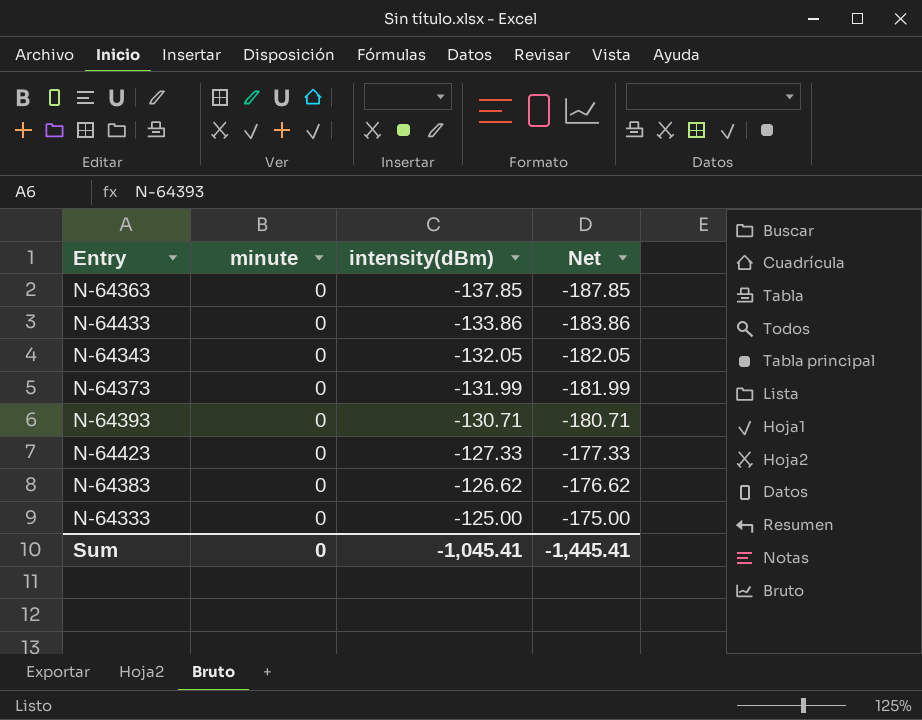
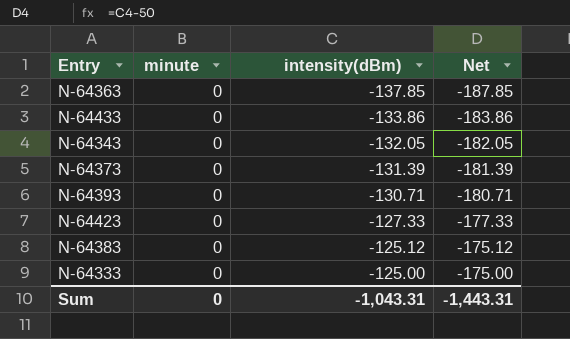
N-64373 | intensity(dBm): -131.99 -> -131.39
N-64373 | Net: -181.99 -> -181.39
N-64383 | intensity(dBm): -126.62 -> -125.12
N-64383 | Net: -176.62 -> -175.12
Sum | intensity(dBm): -1,045.41 -> -1,043.31
Sum | Net: -1,445.41 -> -1,443.31

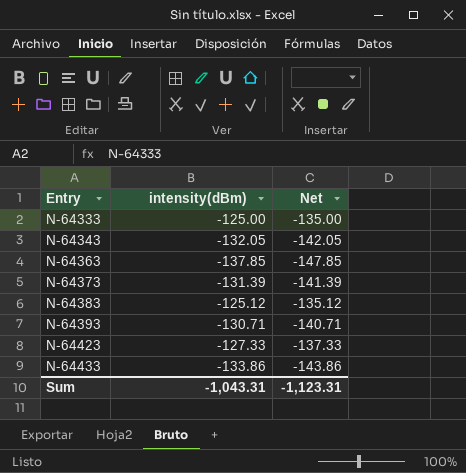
row order: intensity(dBm) ascending -> Entry ascending
column minute | position: 2 -> none
column Net | formula: [intensity(dBm)] - 50 -> [intensity(dBm)] - 10
Sum | Net: -1,443.31 -> -1,123.31

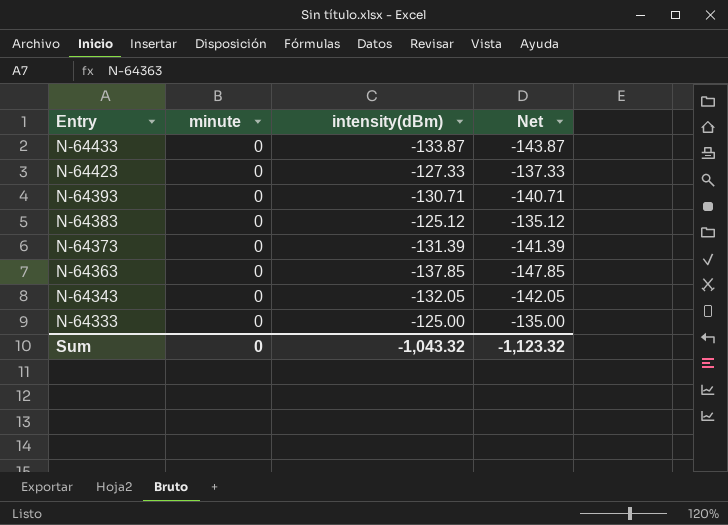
row order: Entry ascending -> Entry descending
column minute | position: none -> 2
N-64433 | intensity(dBm): -133.86 -> -133.87
N-64433 | Net: -143.86 -> -143.87
Sum | intensity(dBm): -1,043.31 -> -1,043.32
Sum | Net: -1,123.31 -> -1,123.32

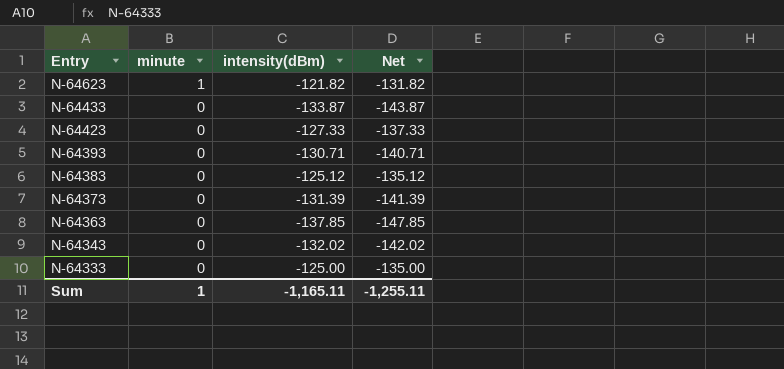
row N-64623: none -> 1 | -121.82 | -131.82
N-64343 | intensity(dBm): -132.05 -> -132.02
N-64343 | Net: -142.05 -> -142.02
Sum | minute: 0 -> 1
Sum | intensity(dBm): -1,043.32 -> -1,165.11
Sum | Net: -1,123.32 -> -1,255.11

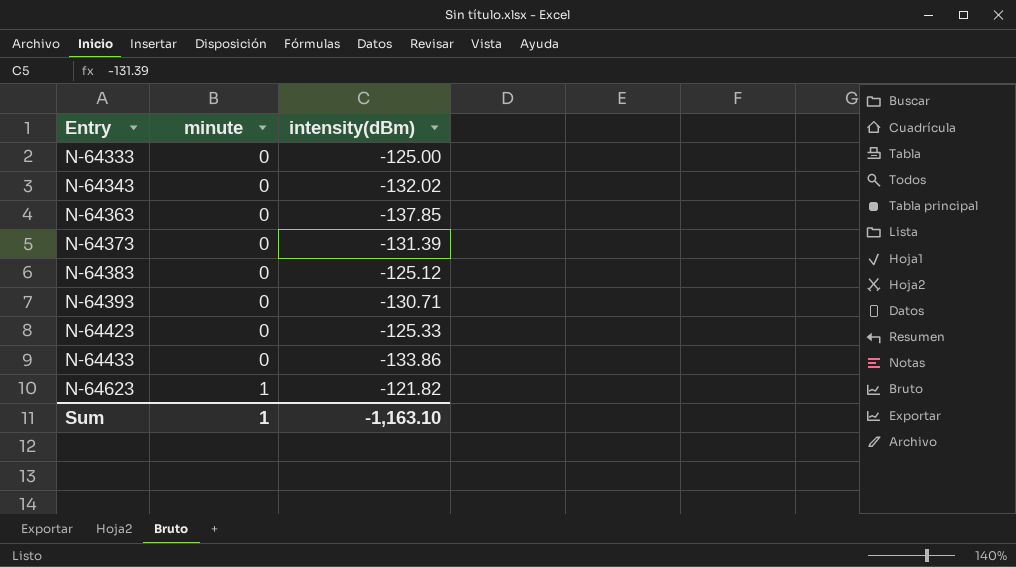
row order: Entry descending -> Entry ascending
column Net | formula: [intensity(dBm)] - 10 -> none
N-64423 | intensity(dBm): -127.33 -> -125.33
N-64433 | intensity(dBm): -133.87 -> -133.86
Sum | intensity(dBm): -1,165.11 -> -1,163.10

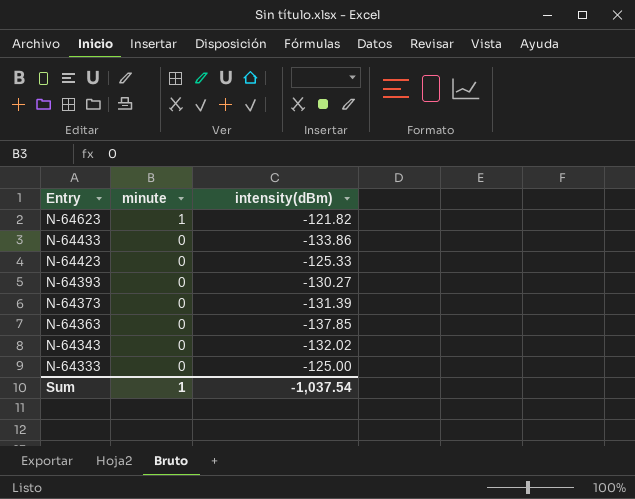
row order: Entry ascending -> Entry descending
row N-64383: 0 | -125.12 -> none
N-64393 | intensity(dBm): -130.71 -> -130.27
Sum | intensity(dBm): -1,163.10 -> -1,037.54

